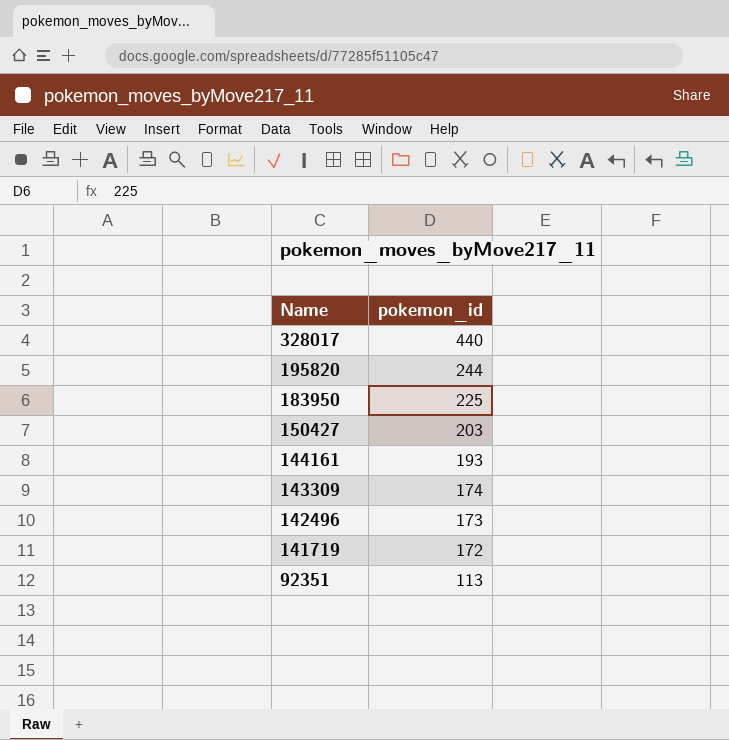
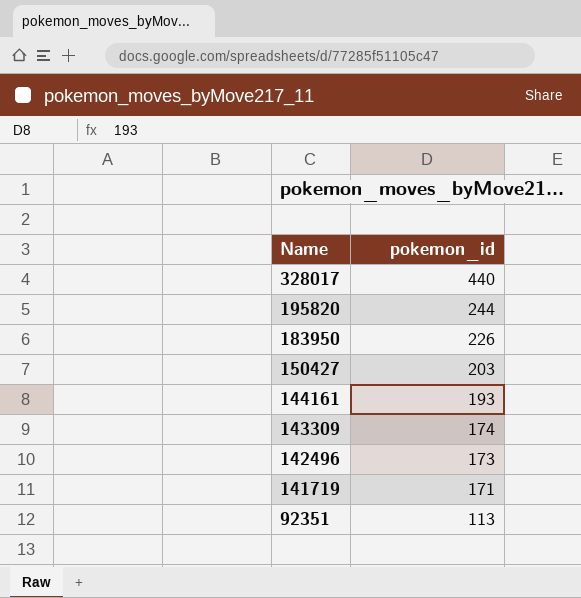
183950 | pokemon_id: 225 -> 226
141719 | pokemon_id: 172 -> 171

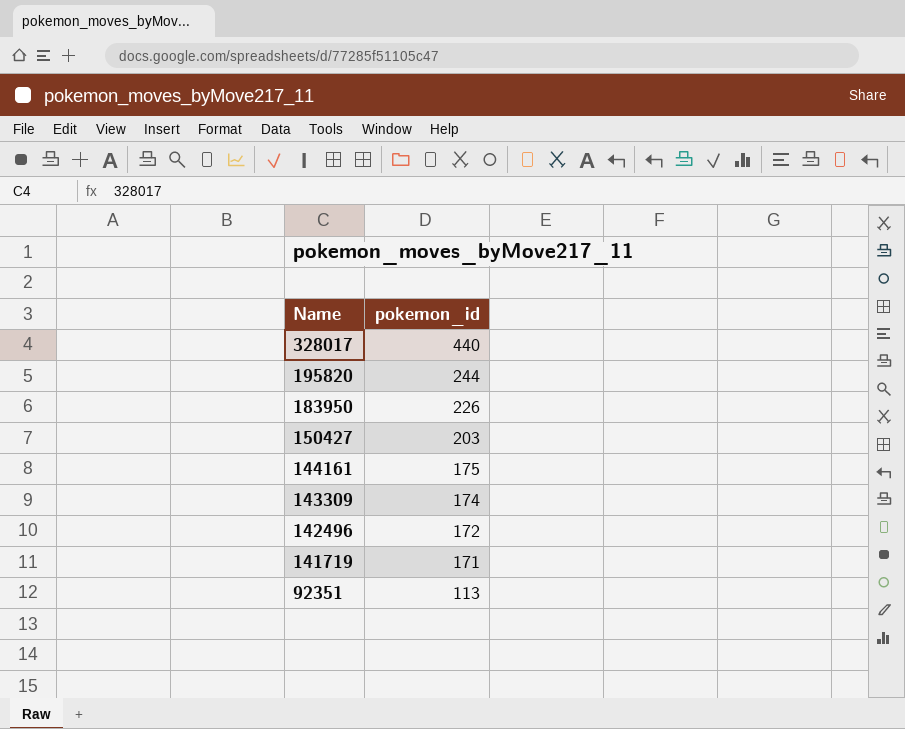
144161 | pokemon_id: 193 -> 175
142496 | pokemon_id: 173 -> 172

